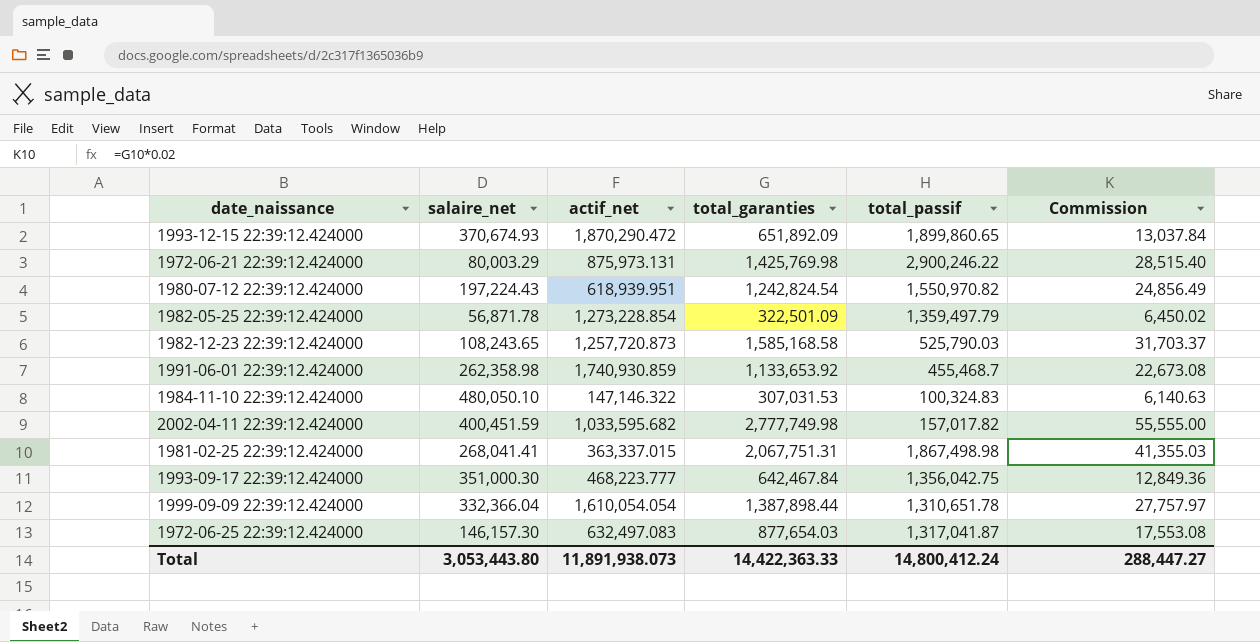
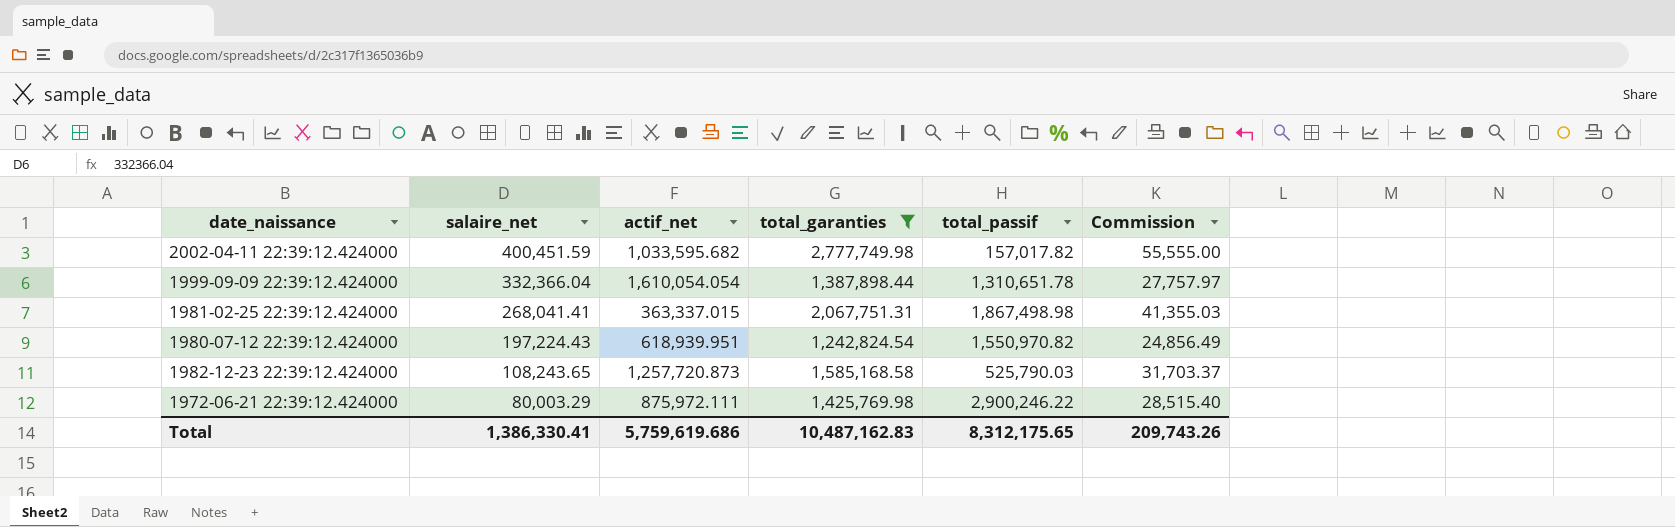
filter: none -> total_garanties >= 1,242,824.54
row order: none -> salaire_net descending
1972-06-21 22:39:12.424000 | actif_net: 875,973.131 -> 875,972.111
Total | salaire_net: 3,053,443.80 -> 1,386,330.41
Total | actif_net: 11,891,938.073 -> 5,759,619.686
Total | total_garanties: 14,422,363.33 -> 10,487,162.83
Total | total_passif: 14,800,412.24 -> 8,312,175.65
Total | Commission: 288,447.27 -> 209,743.26

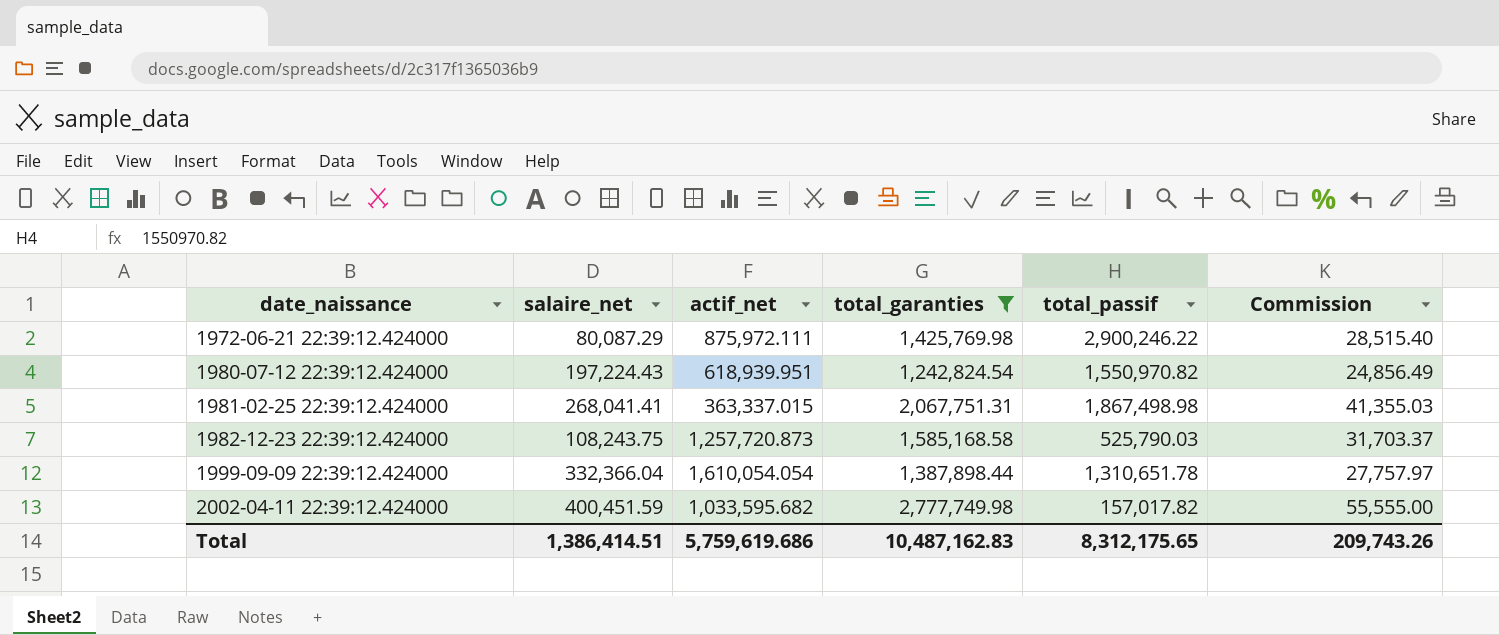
row order: salaire_net descending -> date_naissance ascending
1972-06-21 22:39:12.424000 | salaire_net: 80,003.29 -> 80,087.29
1982-12-23 22:39:12.424000 | salaire_net: 108,243.65 -> 108,243.75
Total | salaire_net: 1,386,330.41 -> 1,386,414.51

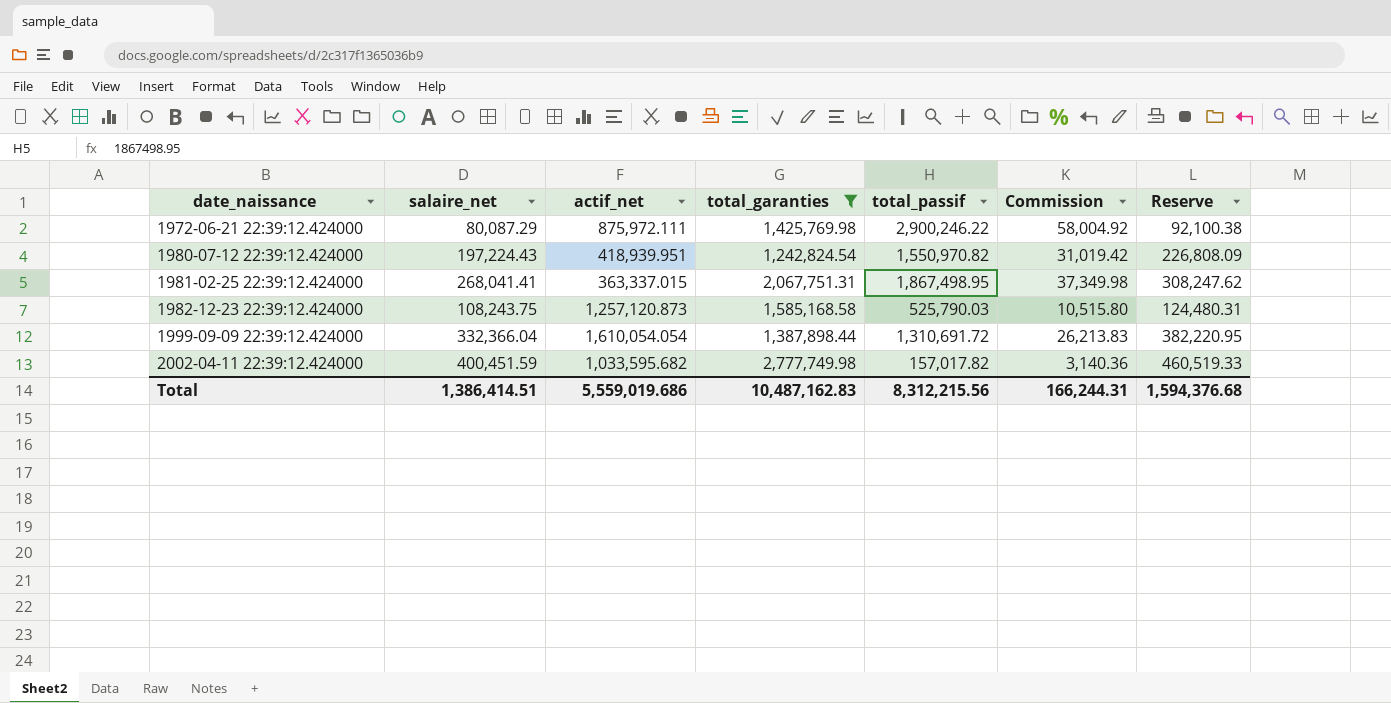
column Commission | formula: [total_garanties] * 0.02 -> [total_passif] * 0.02
column Reserve | formula: none -> [salaire_net] * 1.15
1980-07-12 22:39:12.424000 | actif_net: 618,939.951 -> 418,939.951
1981-02-25 22:39:12.424000 | total_passif: 1,867,498.98 -> 1,867,498.95
1982-12-23 22:39:12.424000 | actif_net: 1,257,720.873 -> 1,257,120.873
1999-09-09 22:39:12.424000 | total_passif: 1,310,651.78 -> 1,310,691.72
Total | actif_net: 5,759,619.686 -> 5,559,019.686
Total | total_passif: 8,312,175.65 -> 8,312,215.56
Total | Commission: 209,743.26 -> 166,244.31

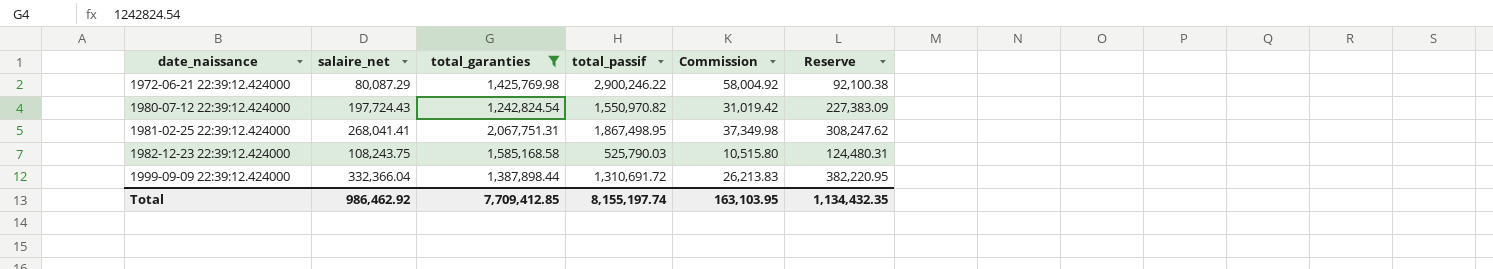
column actif_net | position: 3 -> none
row 2002-04-11 22:39:12.424000: 400,451.59 | 1,033,595.682 | 2,777,749.98 | 157,017.82 | 3,140.36 | 460,519.33 -> none
1980-07-12 22:39:12.424000 | salaire_net: 197,224.43 -> 197,724.43
1980-07-12 22:39:12.424000 | Reserve: 226,808.09 -> 227,383.09
Total | salaire_net: 1,386,414.51 -> 986,462.92
Total | total_garanties: 10,487,162.83 -> 7,709,412.85
Total | total_passif: 8,312,215.56 -> 8,155,197.74
Total | Commission: 166,244.31 -> 163,103.95
Total | Reserve: 1,594,376.68 -> 1,134,432.35

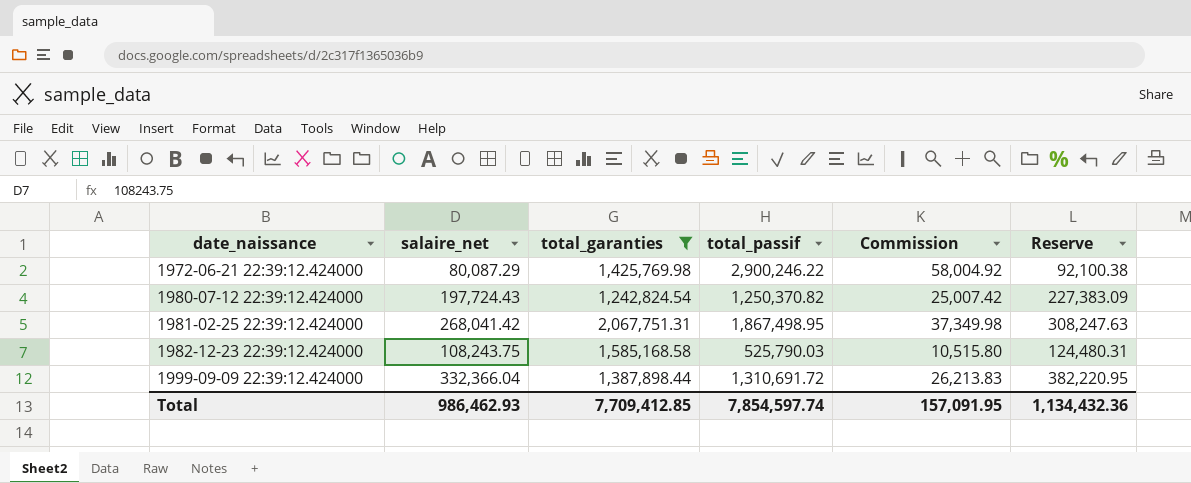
1980-07-12 22:39:12.424000 | total_passif: 1,550,970.82 -> 1,250,370.82
1980-07-12 22:39:12.424000 | Commission: 31,019.42 -> 25,007.42
1981-02-25 22:39:12.424000 | salaire_net: 268,041.41 -> 268,041.42
1981-02-25 22:39:12.424000 | Reserve: 308,247.62 -> 308,247.63
Total | salaire_net: 986,462.92 -> 986,462.93
Total | total_passif: 8,155,197.74 -> 7,854,597.74
Total | Commission: 163,103.95 -> 157,091.95
Total | Reserve: 1,134,432.35 -> 1,134,432.36

